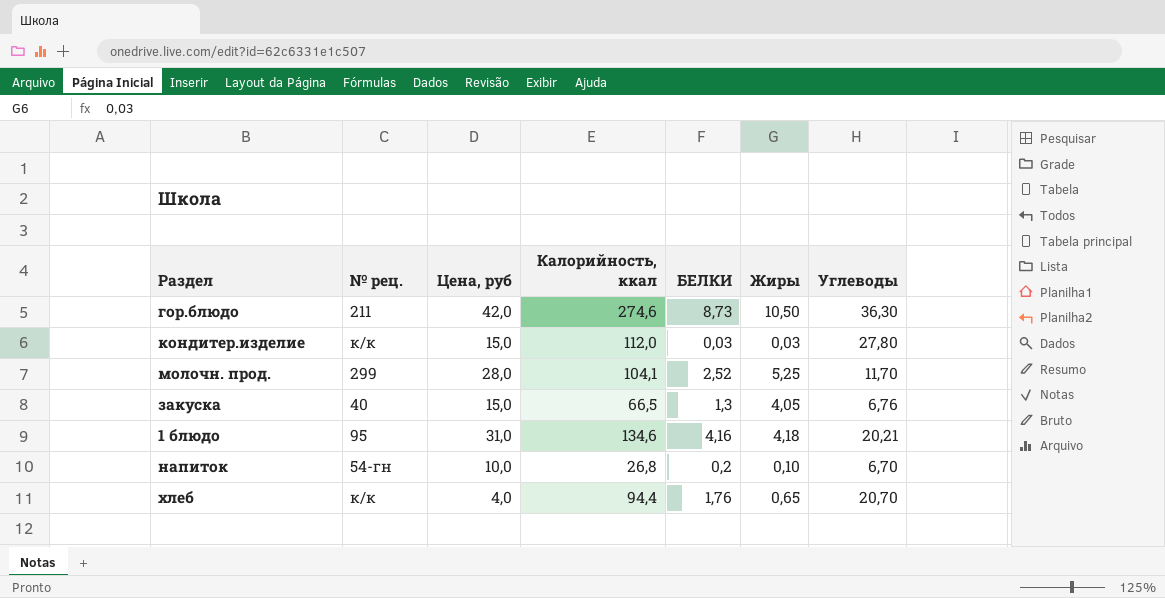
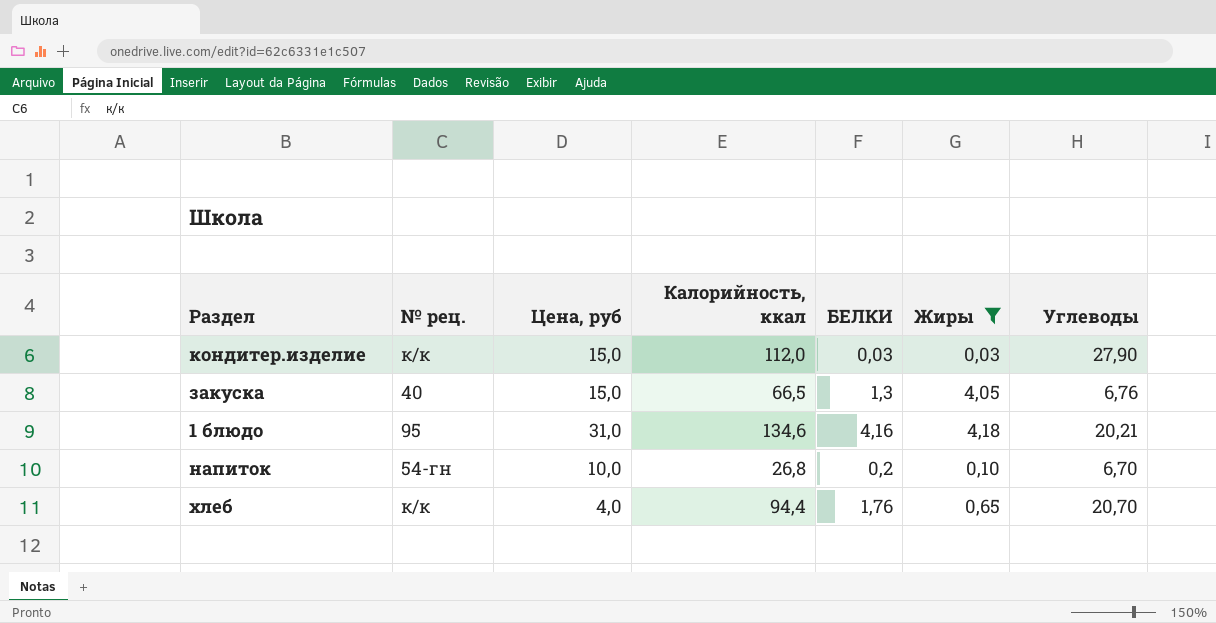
filter: none -> Жиры <= 4,18
кондитер.изделие | Углеводы: 27,80 -> 27,90

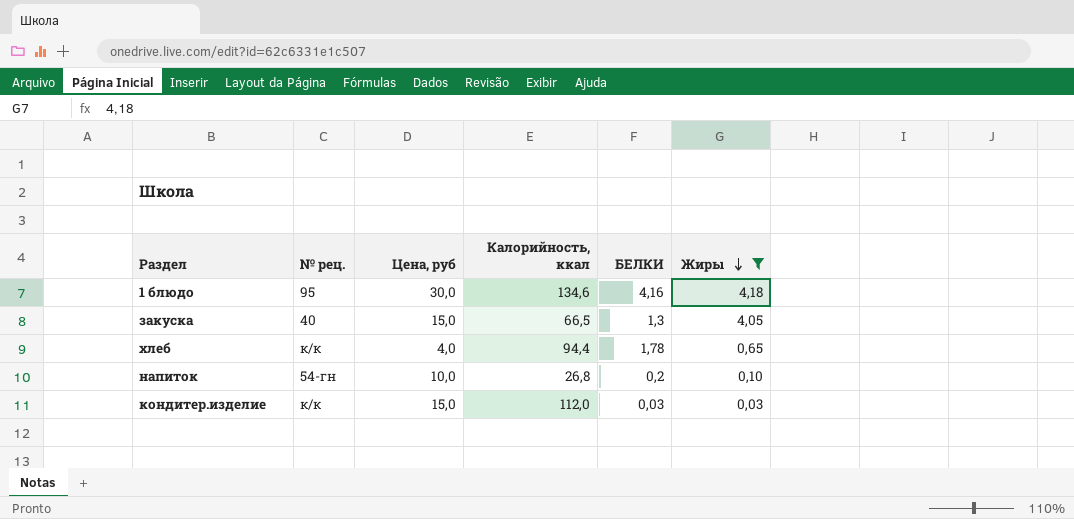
row order: none -> Жиры descending
column Углеводы | position: 7 -> none
1 блюдо | Цена, руб: 31,0 -> 30,0
хлеб | БЕЛКИ: 1,76 -> 1,78

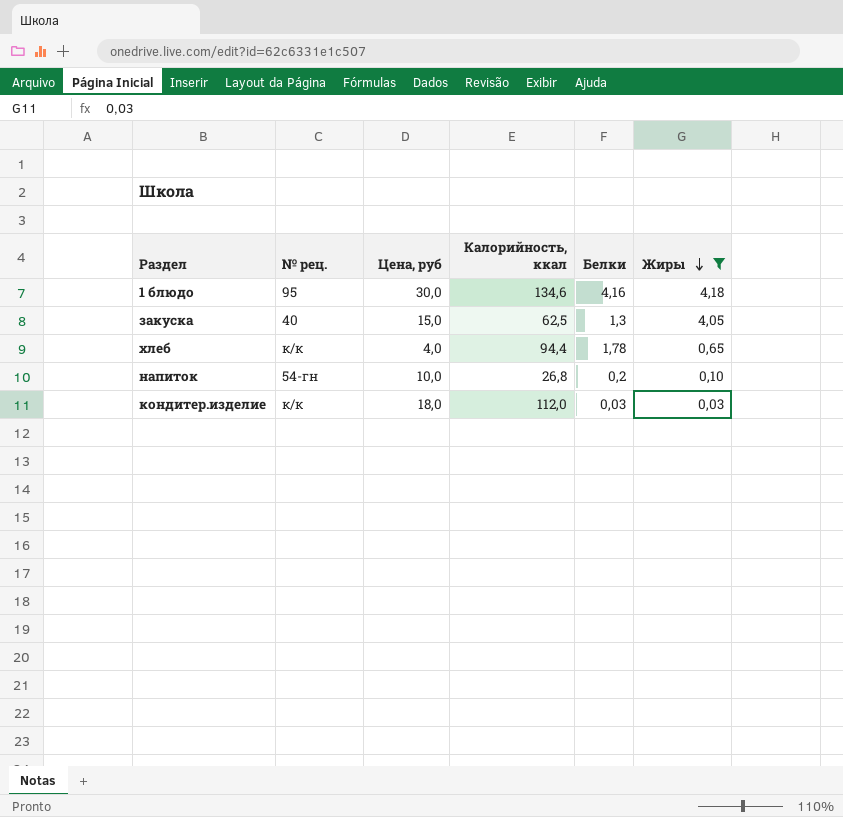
column name: БЕЛКИ -> Белки
закуска | Калорийность, ккал: 66,5 -> 62,5
кондитер.изделие | Цена, руб: 15,0 -> 18,0

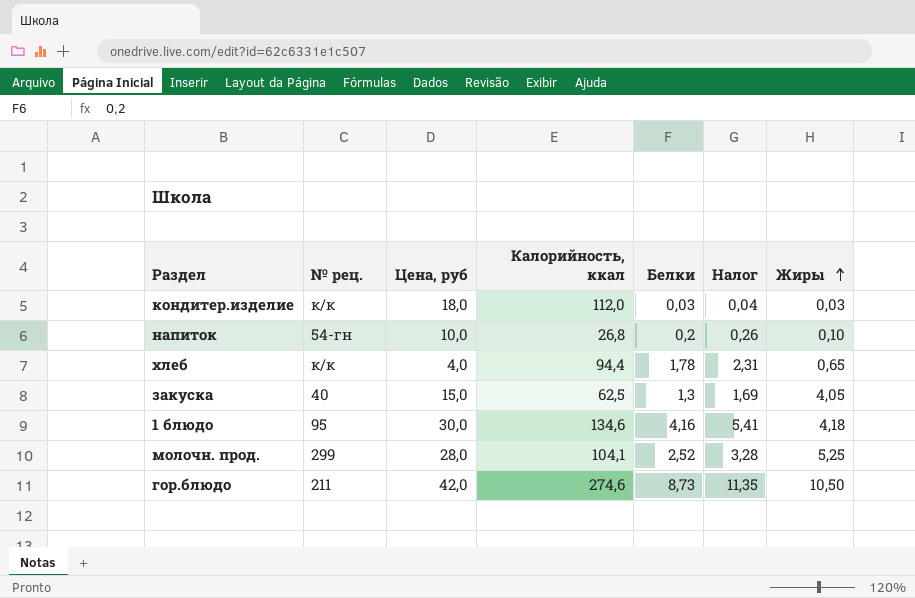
filter: Жиры <= 4,18 -> none
row order: Жиры descending -> Жиры ascending
column Налог | formula: none -> [Белки] * 1,3

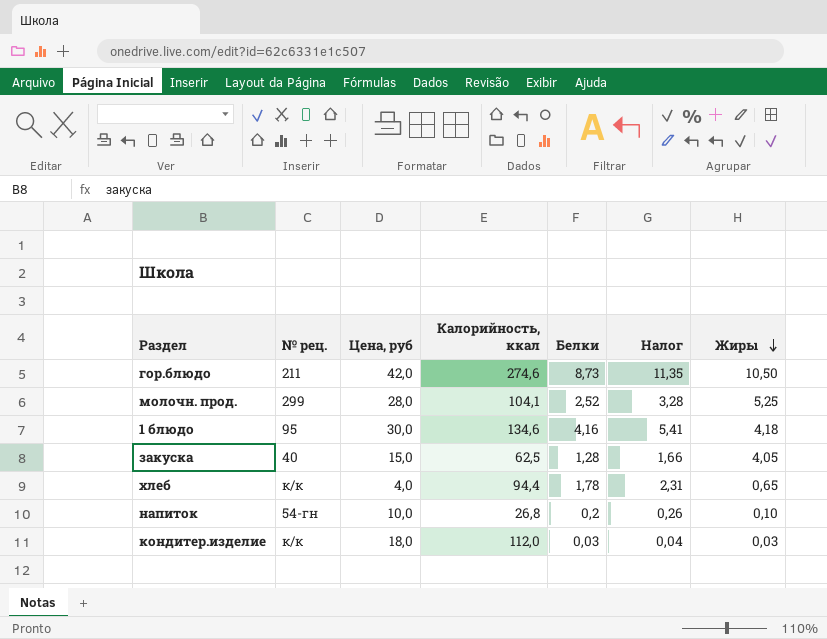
row order: Жиры ascending -> Жиры descending
закуска | Белки: 1,3 -> 1,28
закуска | Налог: 1,69 -> 1,66

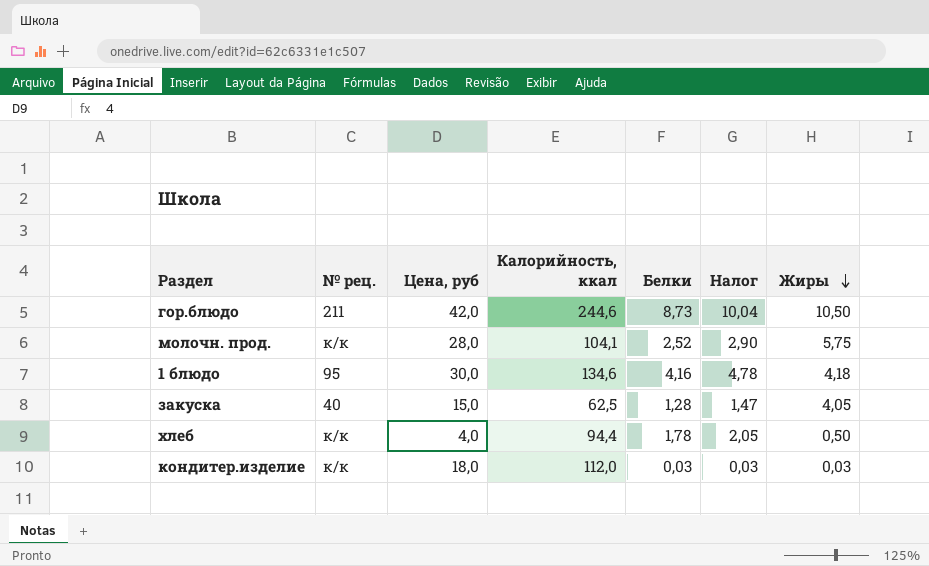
column Налог | formula: [Белки] * 1,3 -> [Белки] * 1,15
row напиток: 54-гн | 10,0 | 26,8 | 0,2 | 0,26 | 0,10 -> none
гор.блюдо | Калорийность, ккал: 274,6 -> 244,6
молочн. прод. | № рец.: 299 -> к/к
молочн. прод. | Жиры: 5,25 -> 5,75
хлеб | Жиры: 0,65 -> 0,50

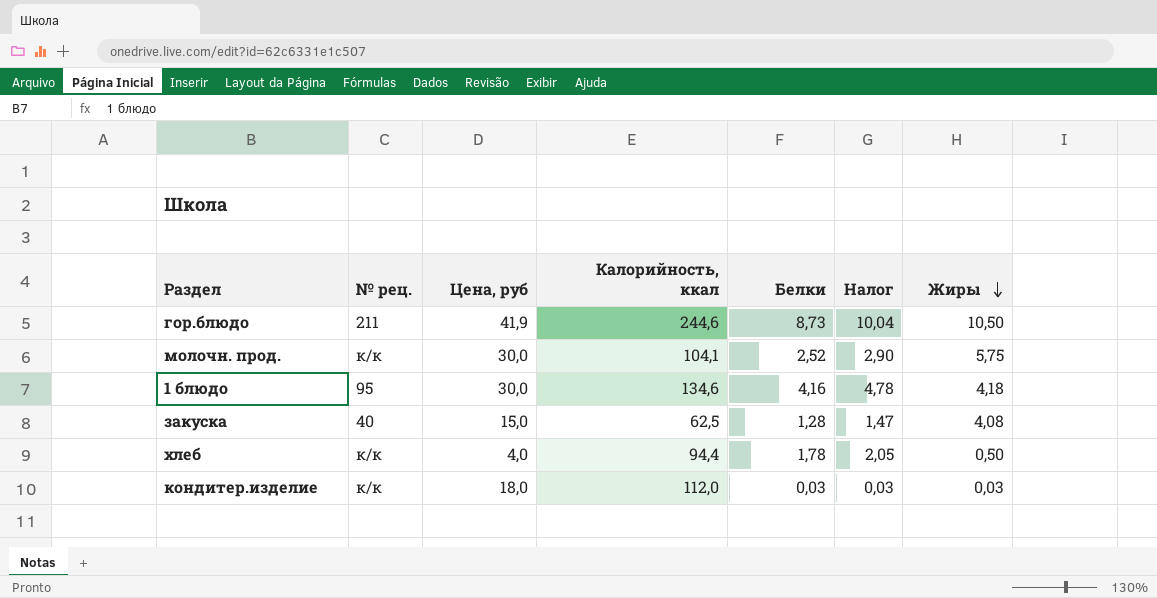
гор.блюдо | Цена, руб: 42,0 -> 41,9
молочн. прод. | Цена, руб: 28,0 -> 30,0
закуска | Жиры: 4,05 -> 4,08

